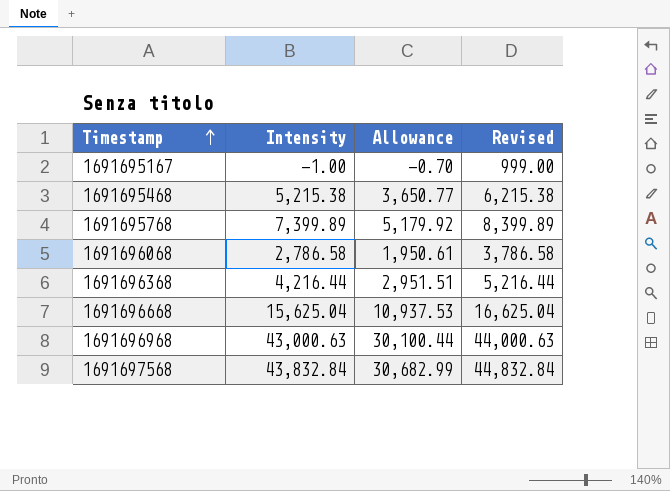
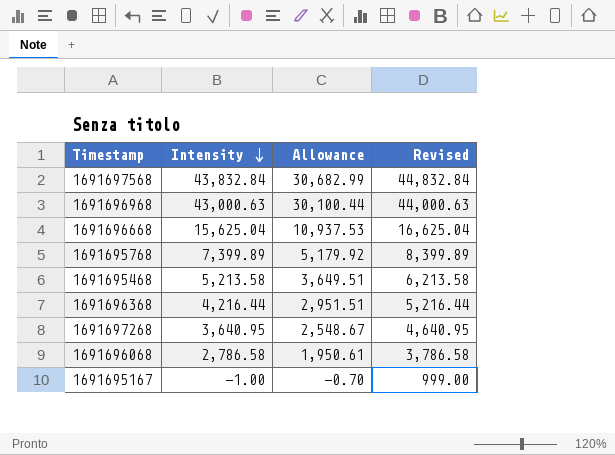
row order: Timestamp ascending -> Intensity descending
1691695468 | Intensity: 5,215.38 -> 5,213.58
1691695468 | Allowance: 3,650.77 -> 3,649.51
1691695468 | Revised: 6,215.38 -> 6,213.58
row 1691697268: none -> 3,640.95 | 2,548.67 | 4,640.95

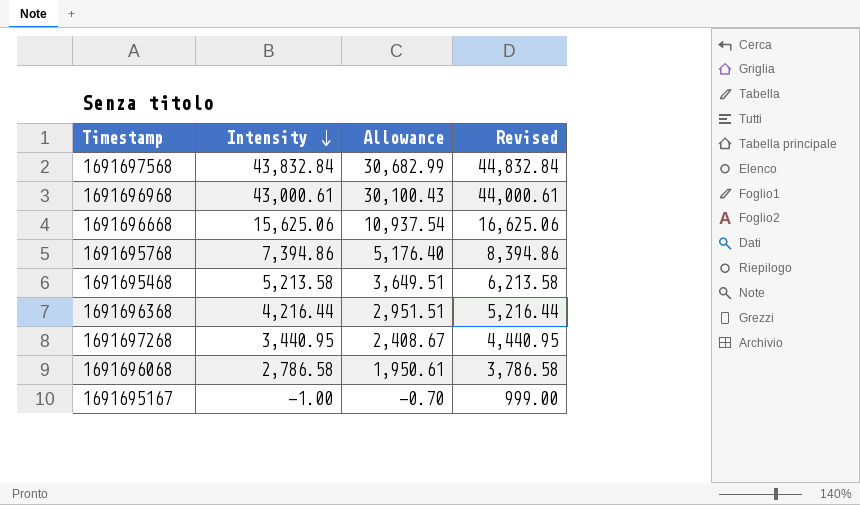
1691696968 | Intensity: 43,000.63 -> 43,000.61
1691696968 | Allowance: 30,100.44 -> 30,100.43
1691696968 | Revised: 44,000.63 -> 44,000.61
1691696668 | Intensity: 15,625.04 -> 15,625.06
1691696668 | Allowance: 10,937.53 -> 10,937.54
1691696668 | Revised: 16,625.04 -> 16,625.06
1691695768 | Intensity: 7,399.89 -> 7,394.86
1691695768 | Allowance: 5,179.92 -> 5,176.40
1691695768 | Revised: 8,399.89 -> 8,394.86
1691697268 | Intensity: 3,640.95 -> 3,440.95
1691697268 | Allowance: 2,548.67 -> 2,408.67
1691697268 | Revised: 4,640.95 -> 4,440.95

